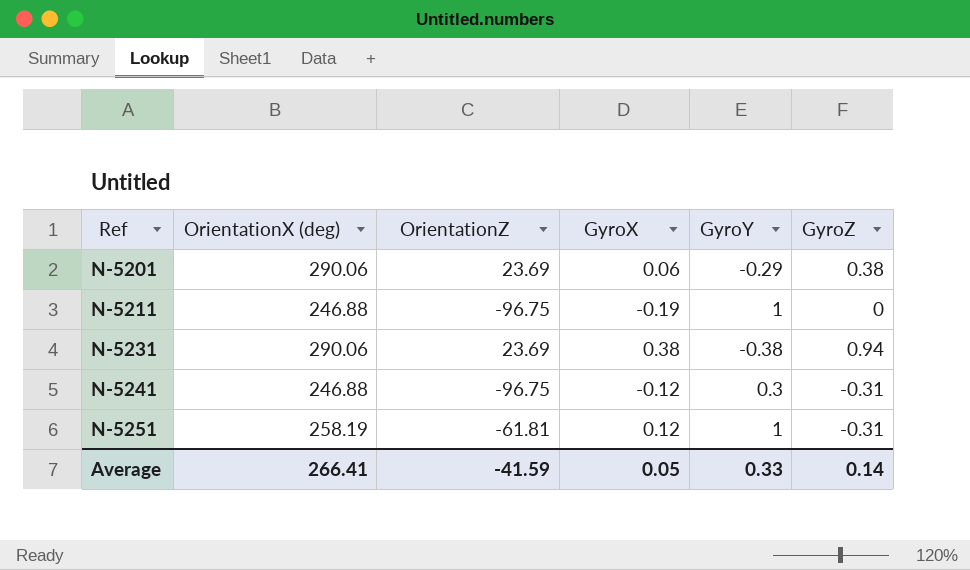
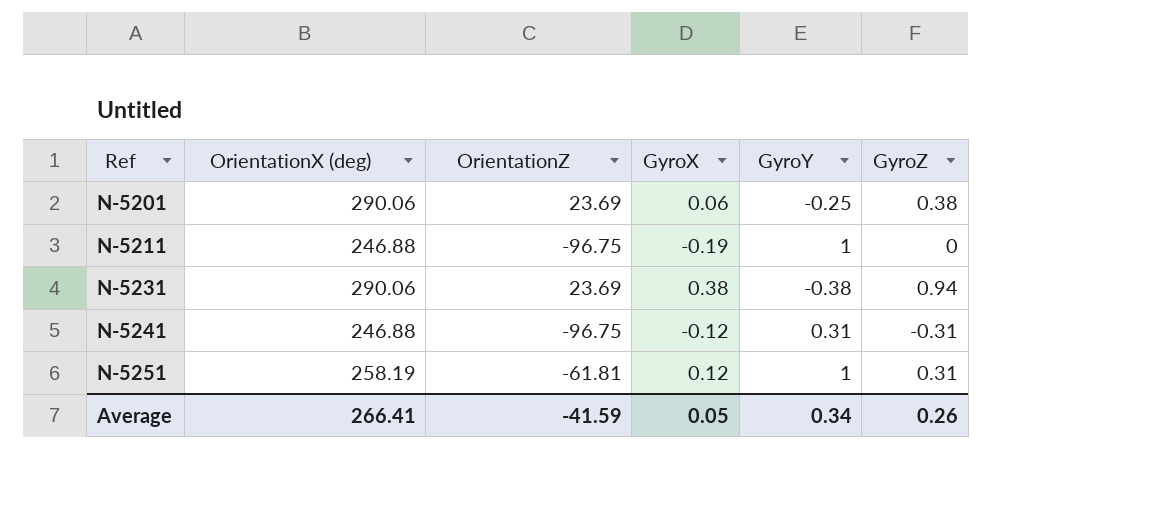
N-5201 | GyroY: -0.29 -> -0.25
N-5241 | GyroY: 0.3 -> 0.31
N-5251 | GyroZ: -0.31 -> 0.31
Average | GyroY: 0.33 -> 0.34
Average | GyroZ: 0.14 -> 0.26

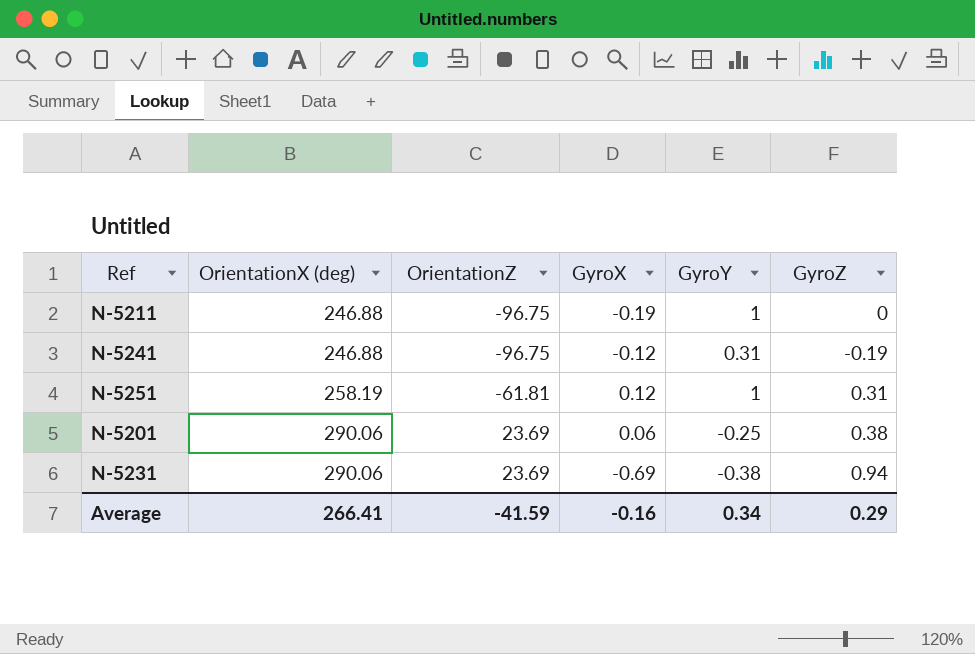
row order: Ref ascending -> OrientationX (deg) ascending
N-5241 | GyroZ: -0.31 -> -0.19
N-5231 | GyroX: 0.38 -> -0.69
Average | GyroX: 0.05 -> -0.16
Average | GyroZ: 0.26 -> 0.29

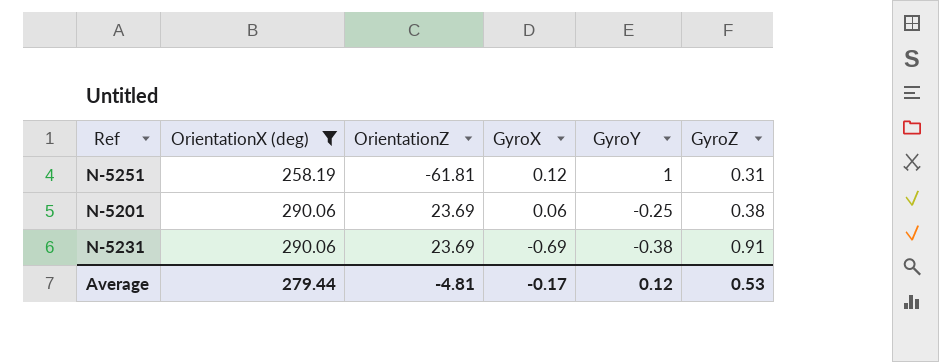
filter: none -> OrientationX (deg) != 246.88
N-5231 | GyroZ: 0.94 -> 0.91
Average | OrientationX (deg): 266.41 -> 279.44
Average | OrientationZ: -41.59 -> -4.81
Average | GyroX: -0.16 -> -0.17
Average | GyroY: 0.34 -> 0.12
Average | GyroZ: 0.29 -> 0.53

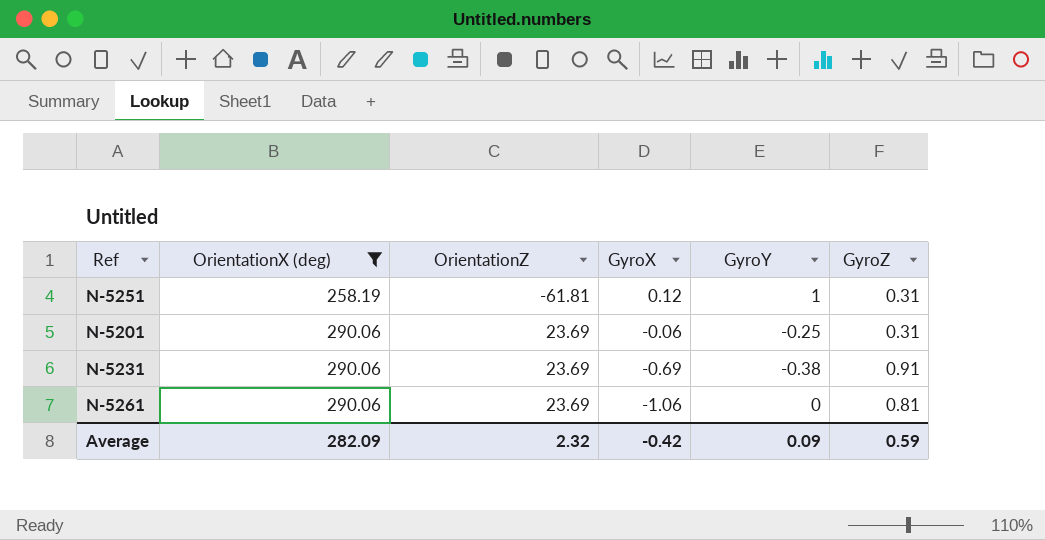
N-5201 | GyroX: 0.06 -> -0.06
N-5201 | GyroZ: 0.38 -> 0.31
row N-5261: none -> 290.06 | 23.69 | -1.06 | 0 | 0.81
Average | OrientationX (deg): 279.44 -> 282.09
Average | OrientationZ: -4.81 -> 2.32
Average | GyroX: -0.17 -> -0.42
Average | GyroY: 0.12 -> 0.09
Average | GyroZ: 0.53 -> 0.59

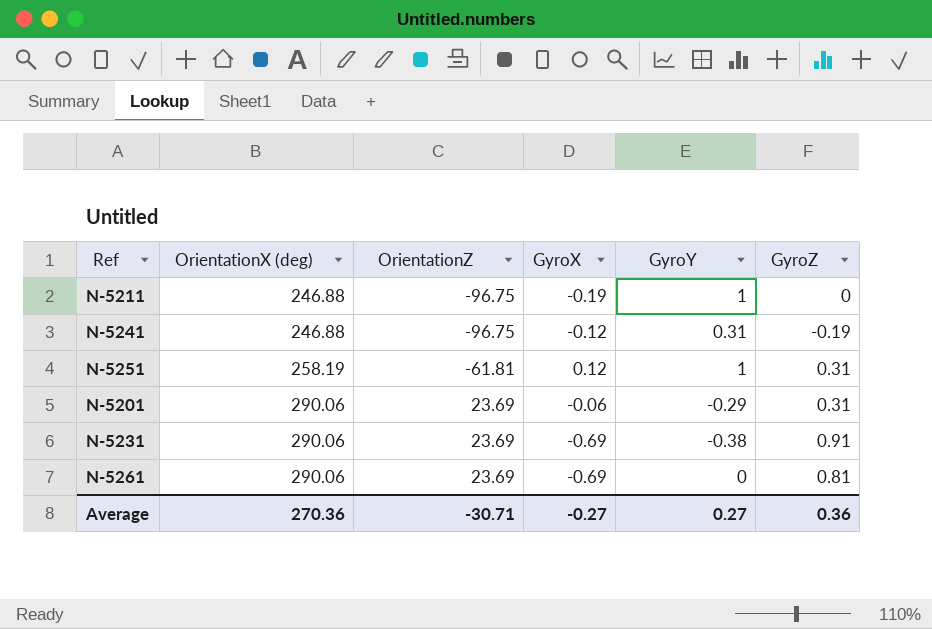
filter: OrientationX (deg) != 246.88 -> none
N-5201 | GyroY: -0.25 -> -0.29
N-5261 | GyroX: -1.06 -> -0.69
Average | OrientationX (deg): 282.09 -> 270.36
Average | OrientationZ: 2.32 -> -30.71
Average | GyroX: -0.42 -> -0.27
Average | GyroY: 0.09 -> 0.27
Average | GyroZ: 0.59 -> 0.36

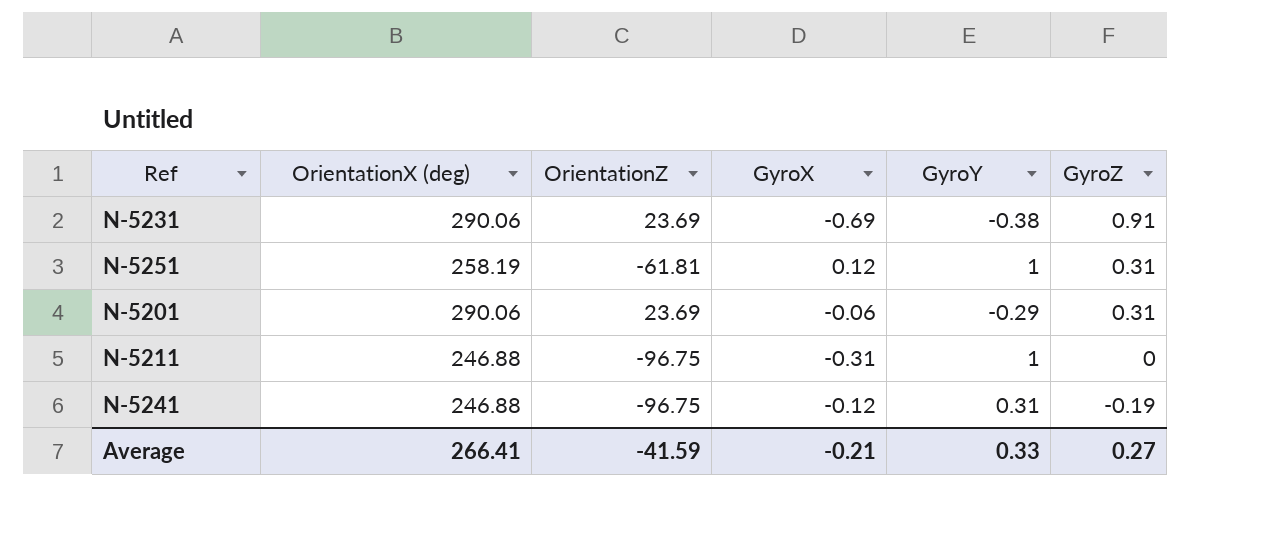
row order: OrientationX (deg) ascending -> GyroZ descending
row N-5261: 290.06 | 23.69 | -0.69 | 0 | 0.81 -> none
N-5211 | GyroX: -0.19 -> -0.31
Average | OrientationX (deg): 270.36 -> 266.41
Average | OrientationZ: -30.71 -> -41.59
Average | GyroX: -0.27 -> -0.21
Average | GyroY: 0.27 -> 0.33
Average | GyroZ: 0.36 -> 0.27

